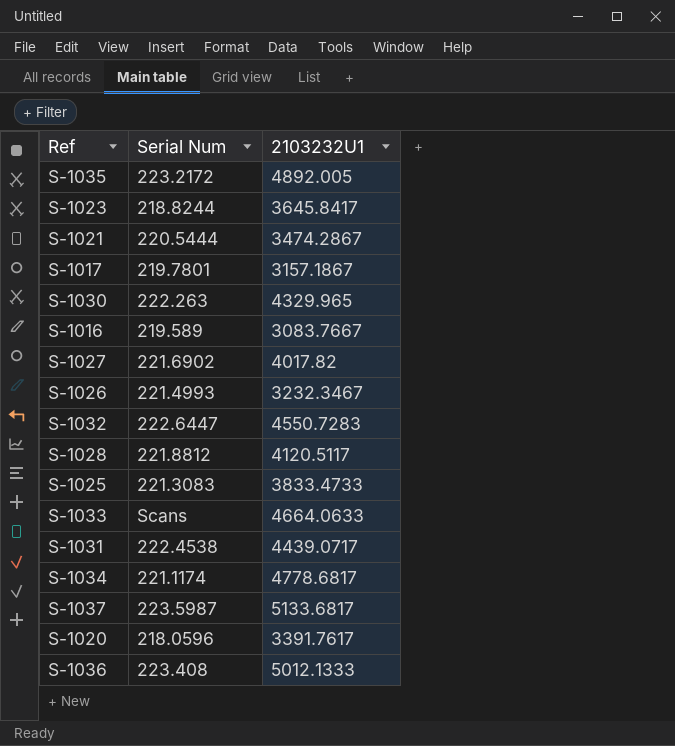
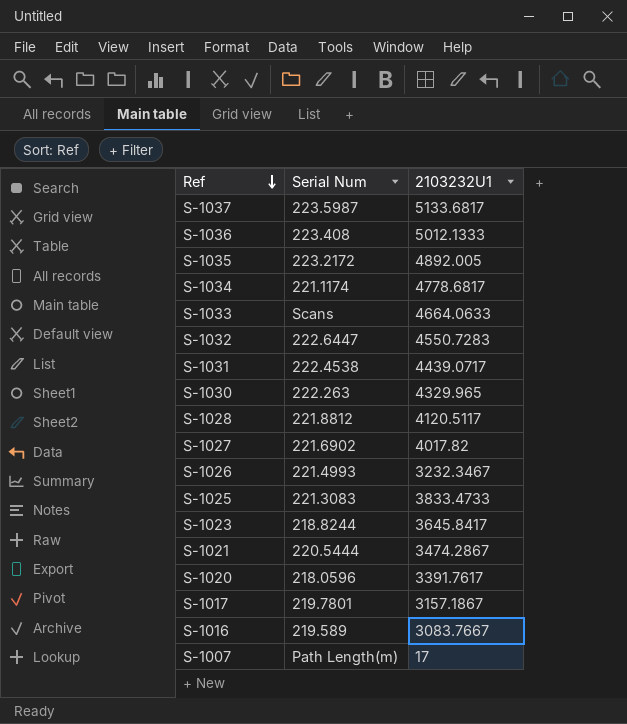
row order: none -> Ref descending
row S-1007: none -> Path Length(m) | 17

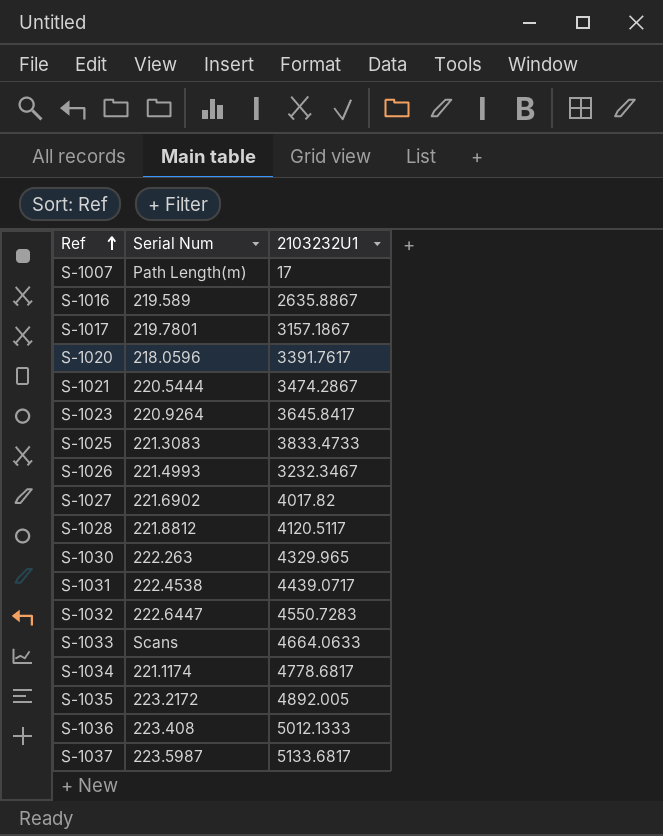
row order: Ref descending -> Ref ascending
S-1016 | 2103232U1: 3083.7667 -> 2635.8867
S-1023 | Serial Num: 218.8244 -> 220.9264

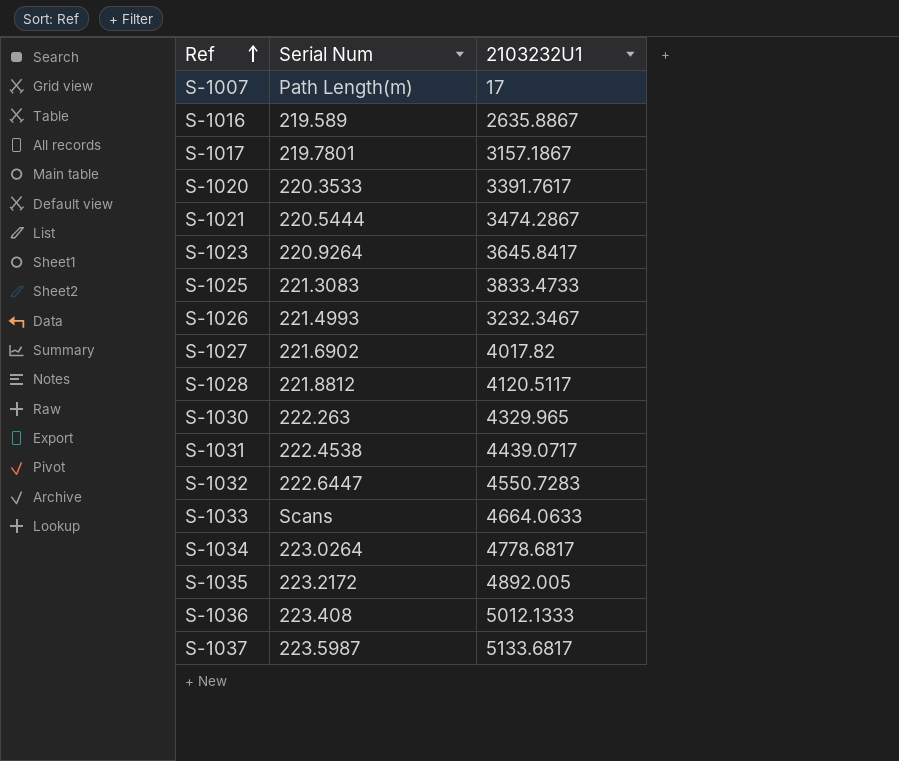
S-1020 | Serial Num: 218.0596 -> 220.3533
S-1034 | Serial Num: 221.1174 -> 223.0264

